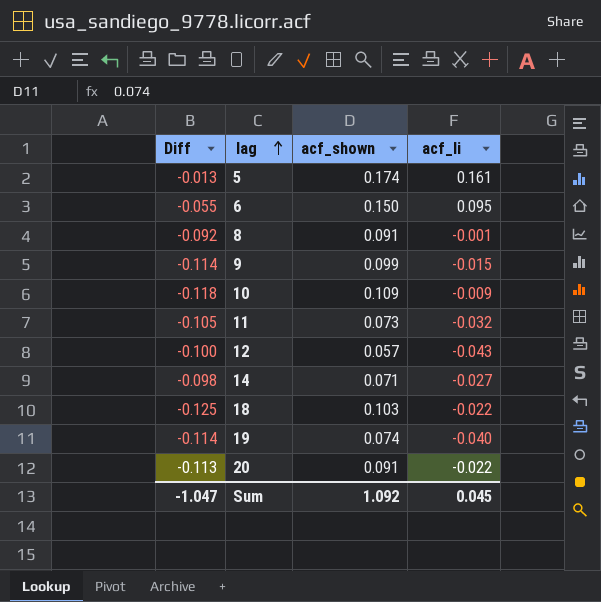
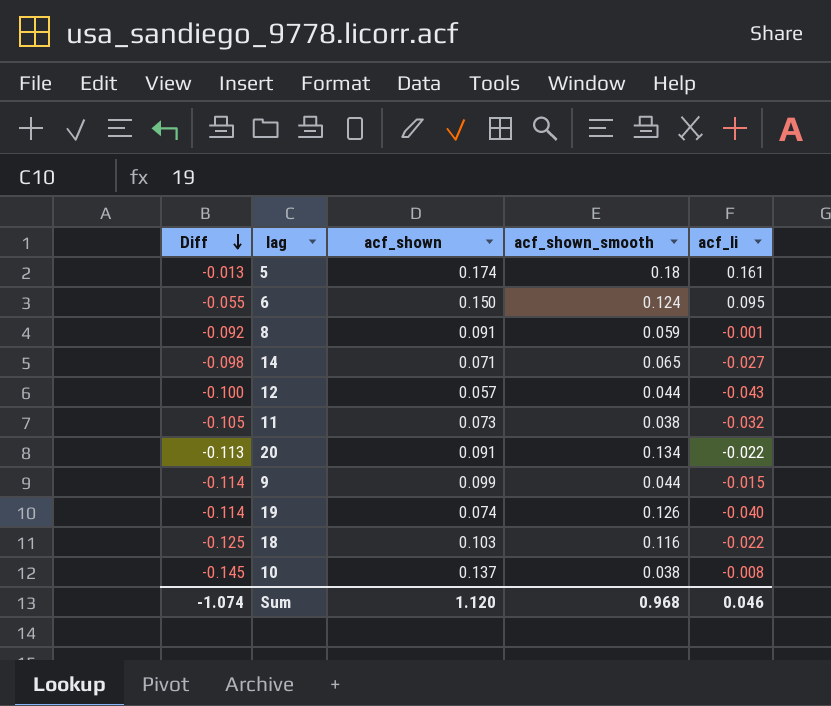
row order: lag ascending -> Diff descending
column acf_shown_smooth | position: none -> 4
10 | Diff: -0.118 -> -0.145
10 | acf_shown: 0.109 -> 0.137
10 | acf_li: -0.009 -> -0.008
Sum | Diff: -1.047 -> -1.074
Sum | acf_shown: 1.092 -> 1.120
Sum | acf_li: 0.045 -> 0.046

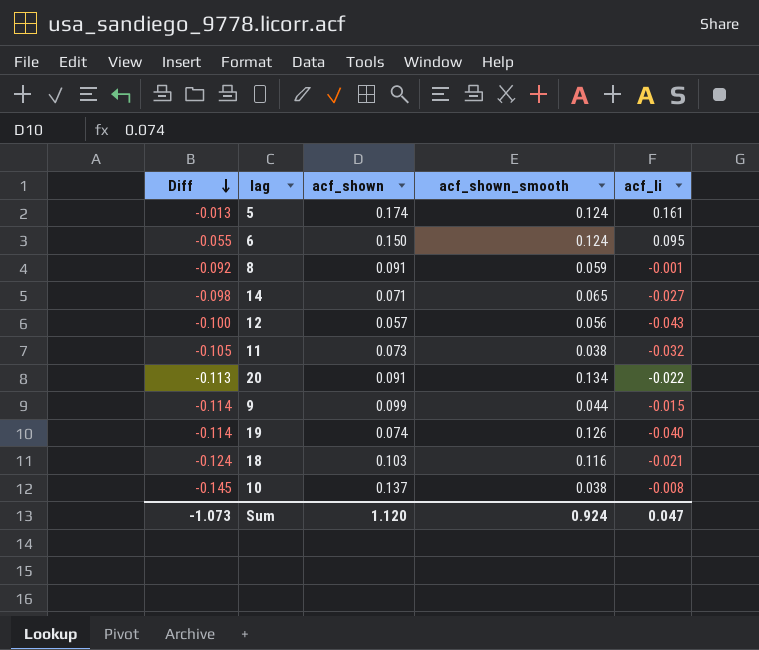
5 | acf_shown_smooth: 0.18 -> 0.124
12 | acf_shown_smooth: 0.044 -> 0.056
18 | Diff: -0.125 -> -0.124
18 | acf_li: -0.022 -> -0.021
Sum | Diff: -1.074 -> -1.073
Sum | acf_shown_smooth: 0.968 -> 0.924
Sum | acf_li: 0.046 -> 0.047

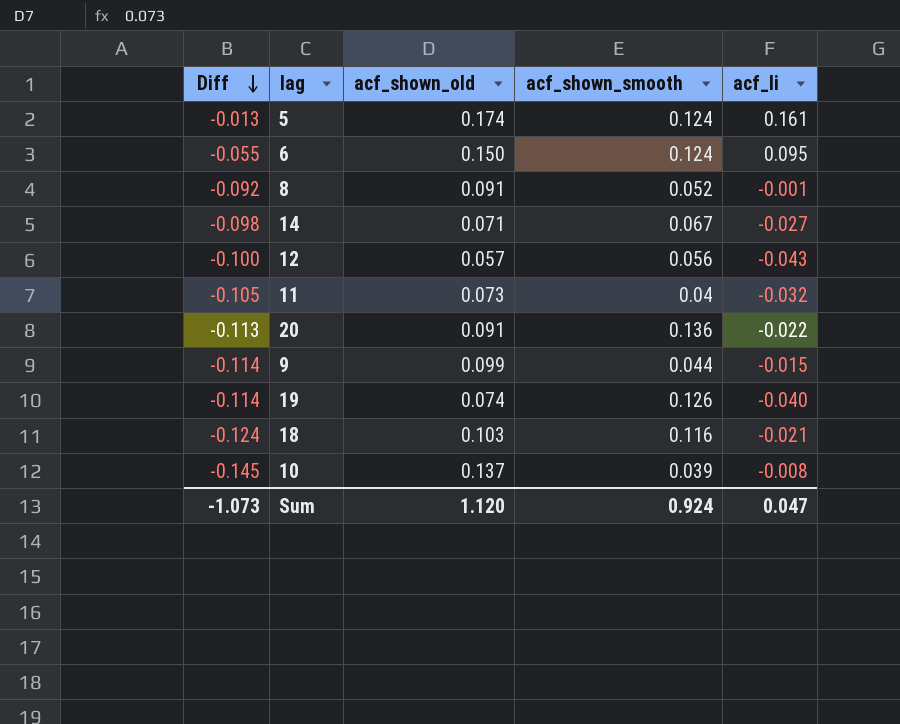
column name: acf_shown -> acf_shown_old
8 | acf_shown_smooth: 0.059 -> 0.052
14 | acf_shown_smooth: 0.065 -> 0.067
11 | acf_shown_smooth: 0.038 -> 0.04
20 | acf_shown_smooth: 0.134 -> 0.136
10 | acf_shown_smooth: 0.038 -> 0.039

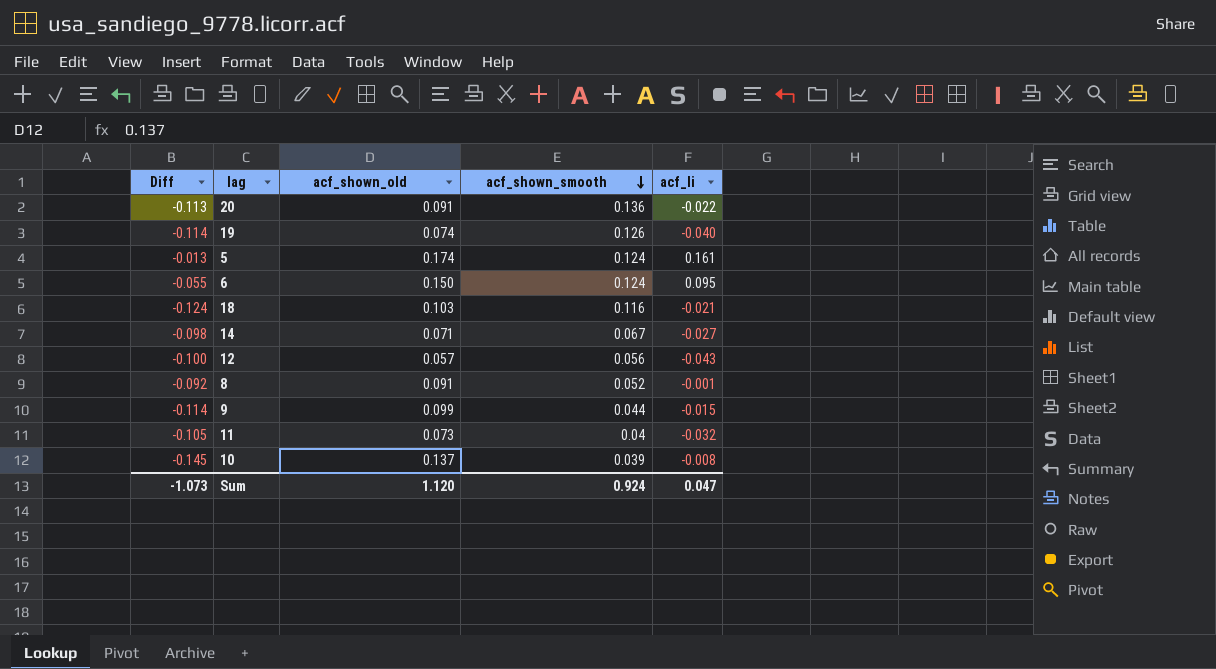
row order: Diff descending -> acf_shown_smooth descending

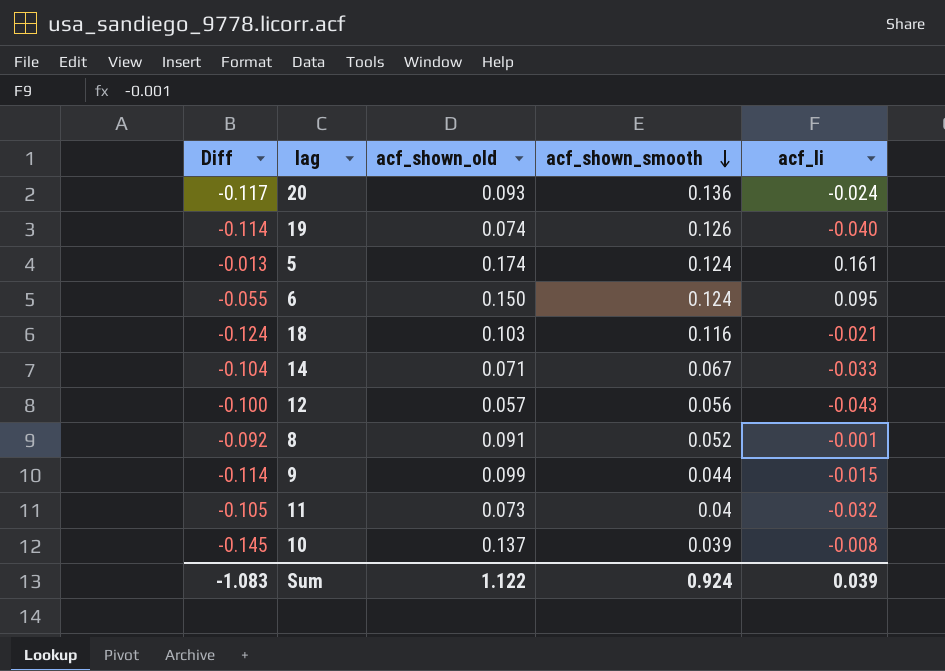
20 | Diff: -0.113 -> -0.117
20 | acf_shown_old: 0.091 -> 0.093
20 | acf_li: -0.022 -> -0.024
14 | Diff: -0.098 -> -0.104
14 | acf_li: -0.027 -> -0.033
Sum | Diff: -1.073 -> -1.083
Sum | acf_shown_old: 1.120 -> 1.122
Sum | acf_li: 0.047 -> 0.039

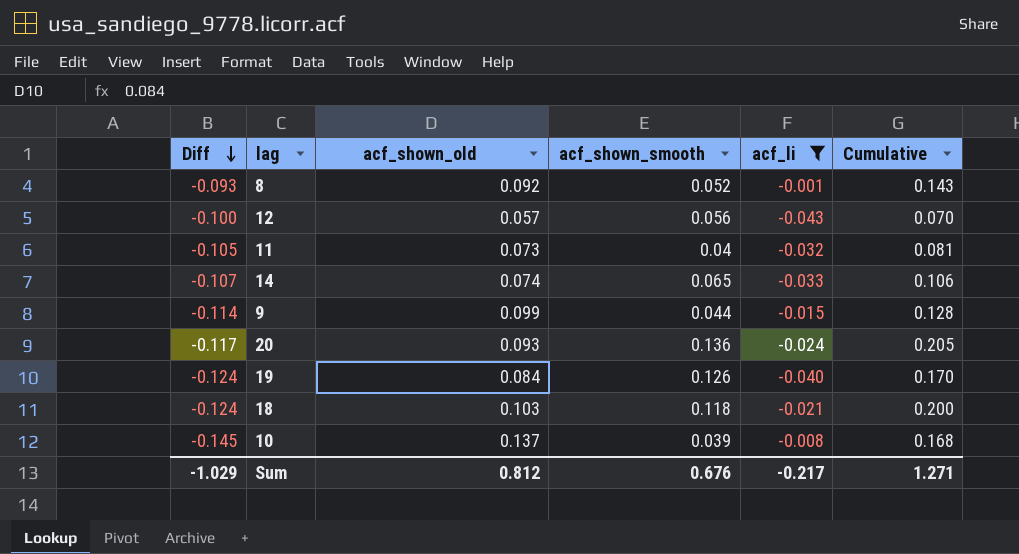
filter: none -> acf_li <= -0.001
row order: acf_shown_smooth descending -> Diff descending
column Cumulative | formula: none -> [acf_shown_old] + [acf_shown_smooth] + [acf_li]
8 | Diff: -0.092 -> -0.093
8 | acf_shown_old: 0.091 -> 0.092
14 | Diff: -0.104 -> -0.107
14 | acf_shown_old: 0.071 -> 0.074
14 | acf_shown_smooth: 0.067 -> 0.065
19 | Diff: -0.114 -> -0.124
19 | acf_shown_old: 0.074 -> 0.084
18 | acf_shown_smooth: 0.116 -> 0.118
Sum | Diff: -1.083 -> -1.029
Sum | acf_shown_old: 1.122 -> 0.812
Sum | acf_shown_smooth: 0.924 -> 0.676
Sum | acf_li: 0.039 -> -0.217

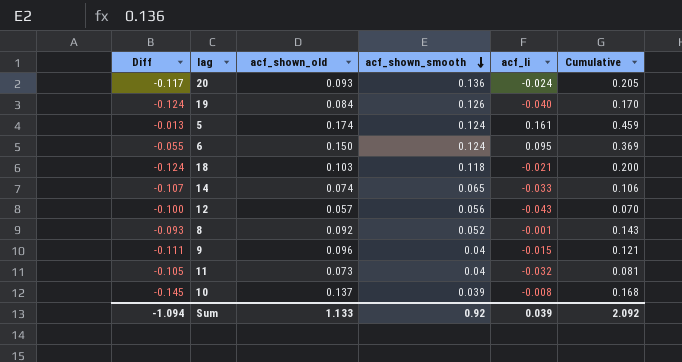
filter: acf_li <= -0.001 -> none
row order: Diff descending -> acf_shown_smooth descending
9 | Diff: -0.114 -> -0.111
9 | acf_shown_old: 0.099 -> 0.096
9 | acf_shown_smooth: 0.044 -> 0.04
9 | Cumulative: 0.128 -> 0.121
Sum | Diff: -1.029 -> -1.094
Sum | acf_shown_old: 0.812 -> 1.133
Sum | acf_shown_smooth: 0.676 -> 0.92
Sum | acf_li: -0.217 -> 0.039
Sum | Cumulative: 1.271 -> 2.092

